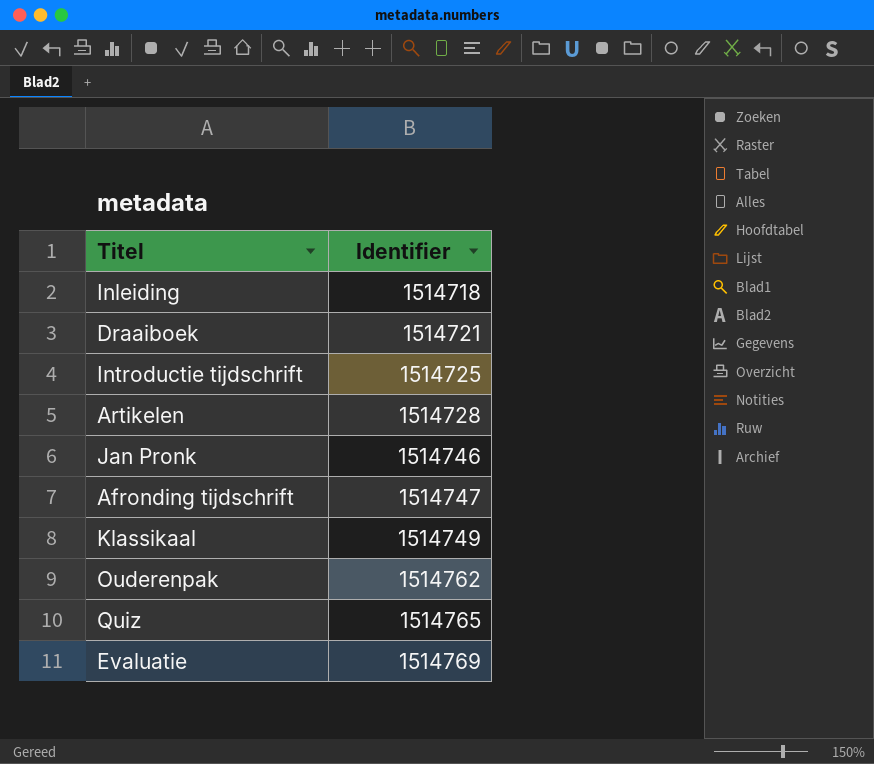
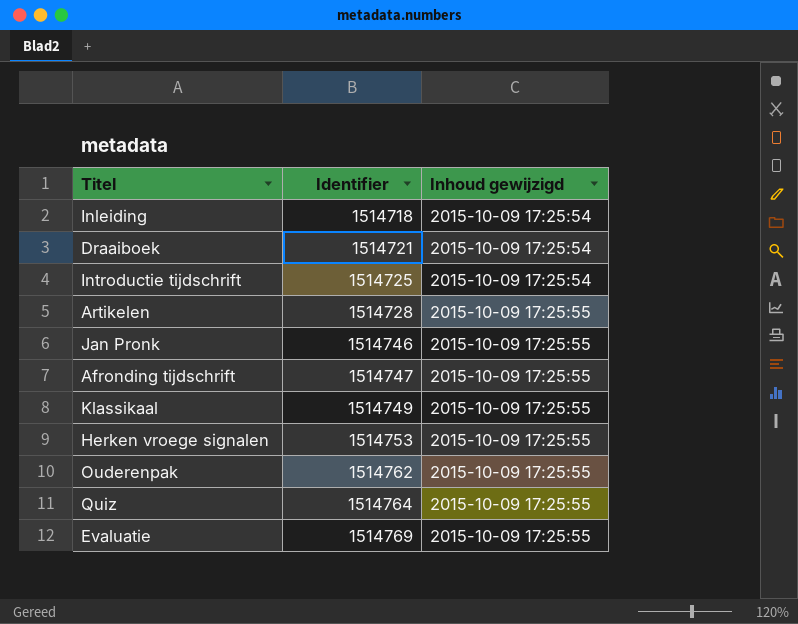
column Inhoud gewijzigd | position: none -> 3
row Herken vroege signalen: none -> 1514753 | 2015-10-09 17:25:55
Quiz | Identifier: 1514765 -> 1514764

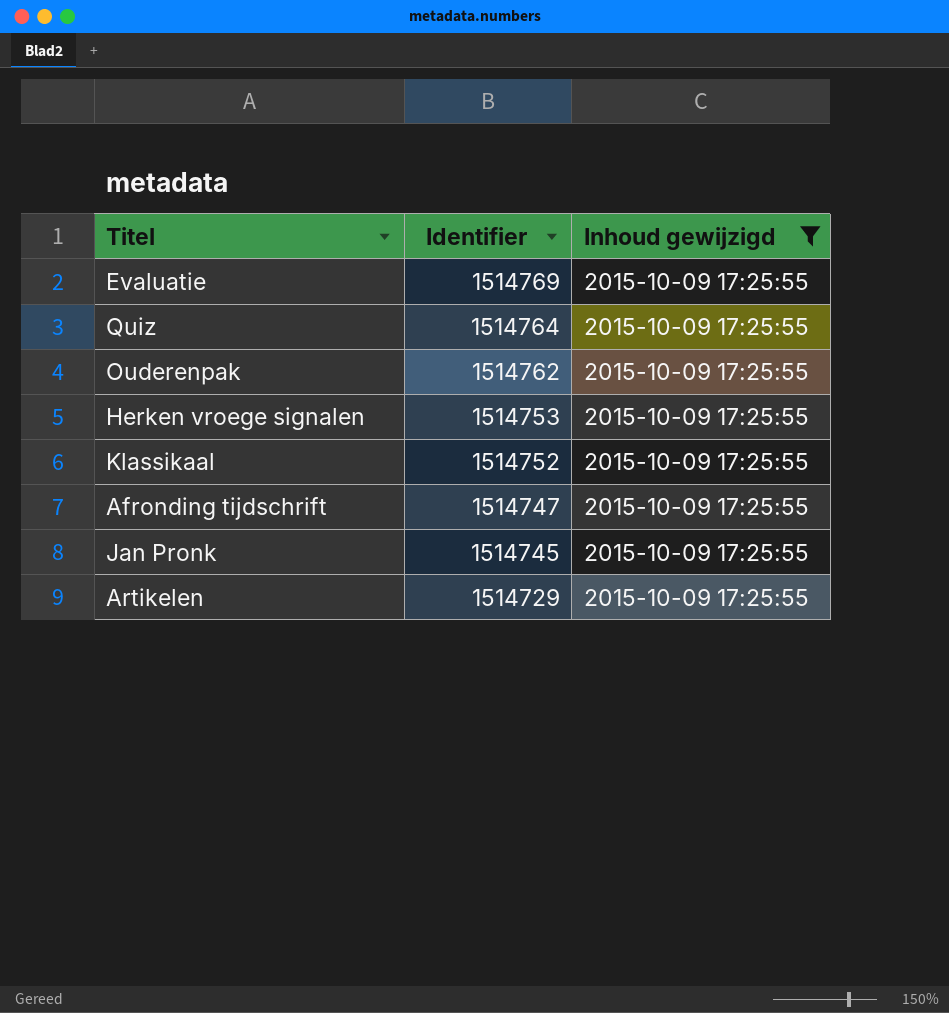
filter: none -> Inhoud gewijzigd = 2015-10-09 17:25:55
row order: Identifier ascending -> Identifier descending
Klassikaal | Identifier: 1514749 -> 1514752
Jan Pronk | Identifier: 1514746 -> 1514745
Artikelen | Identifier: 1514728 -> 1514729

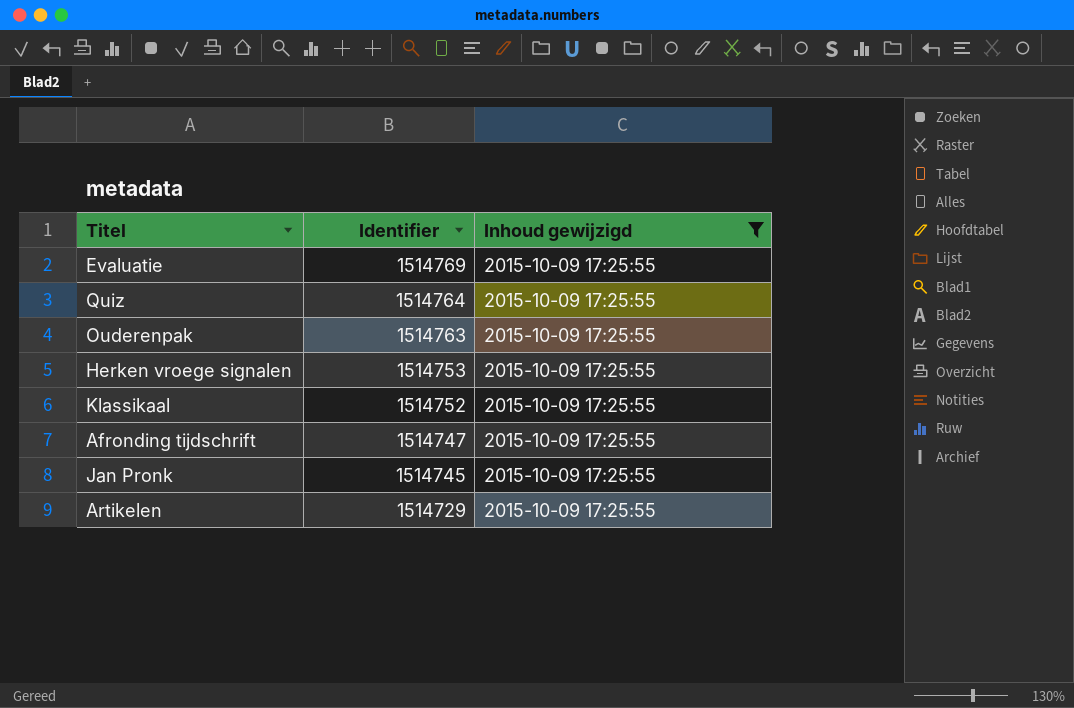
Ouderenpak | Identifier: 1514762 -> 1514763

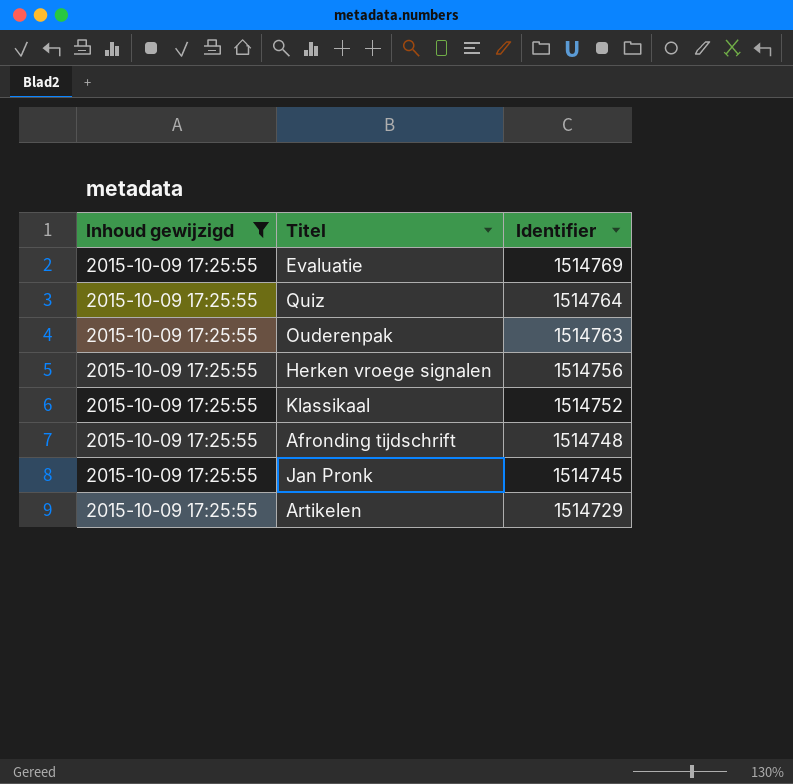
column Inhoud gewijzigd | position: 3 -> 1
Herken vroege signalen | Identifier: 1514753 -> 1514756
Afronding tijdschrift | Identifier: 1514747 -> 1514748

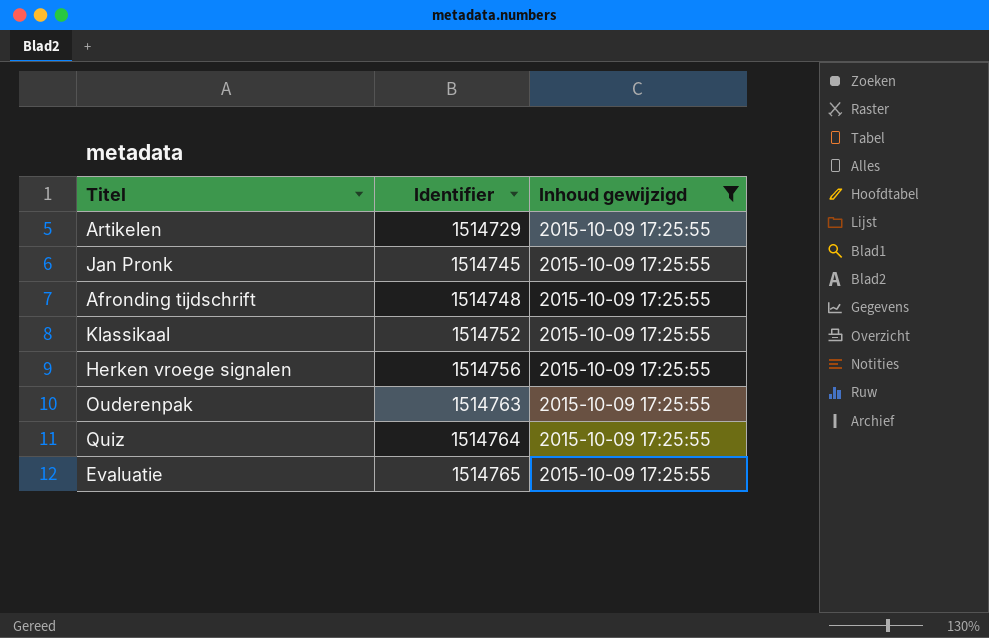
row order: Identifier descending -> Identifier ascending
column Inhoud gewijzigd | position: 1 -> 3
Evaluatie | Identifier: 1514769 -> 1514765

